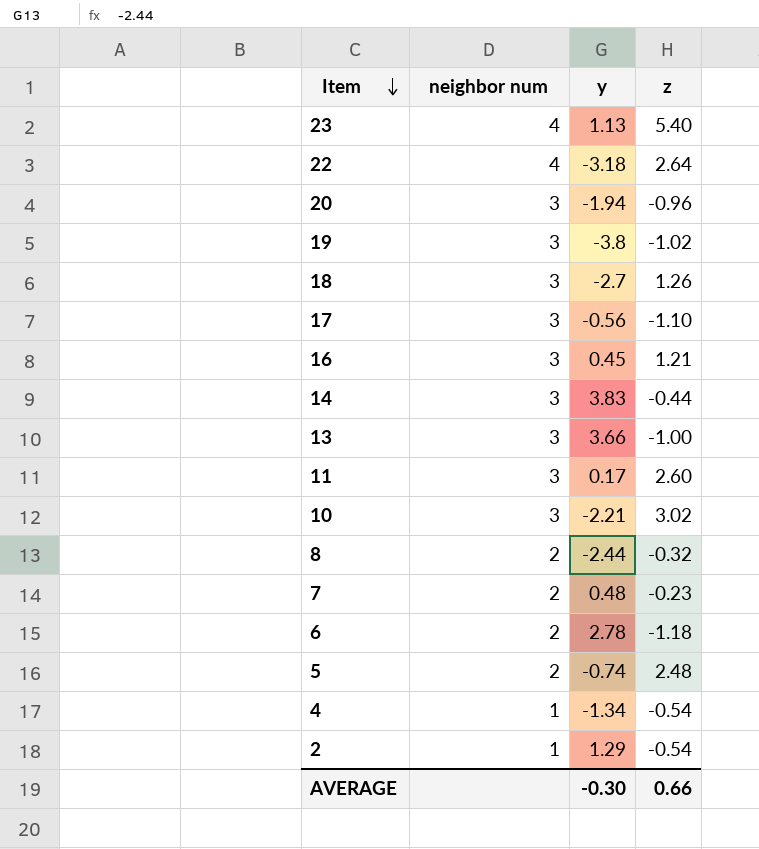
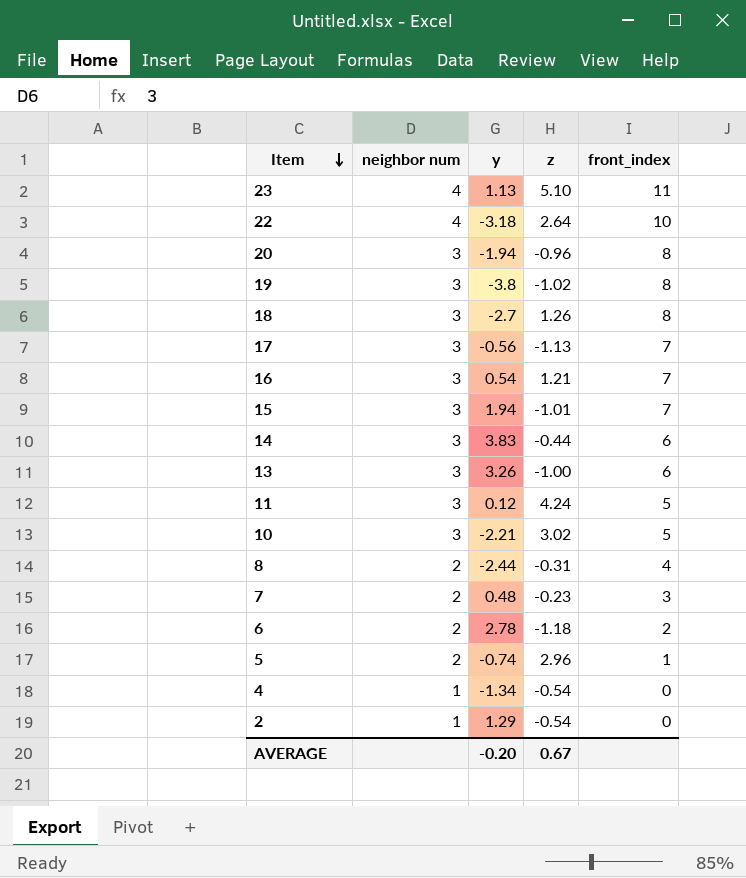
column front_index | position: none -> 5
23 | z: 5.40 -> 5.10
17 | z: -1.10 -> -1.13
16 | y: 0.45 -> 0.54
row 15: none -> 3 | 1.94 | -1.01 | 7
13 | y: 3.66 -> 3.26
11 | y: 0.17 -> 0.12
11 | z: 2.60 -> 4.24
8 | z: -0.32 -> -0.31
5 | z: 2.48 -> 2.96
AVERAGE | y: -0.30 -> -0.20
AVERAGE | z: 0.66 -> 0.67

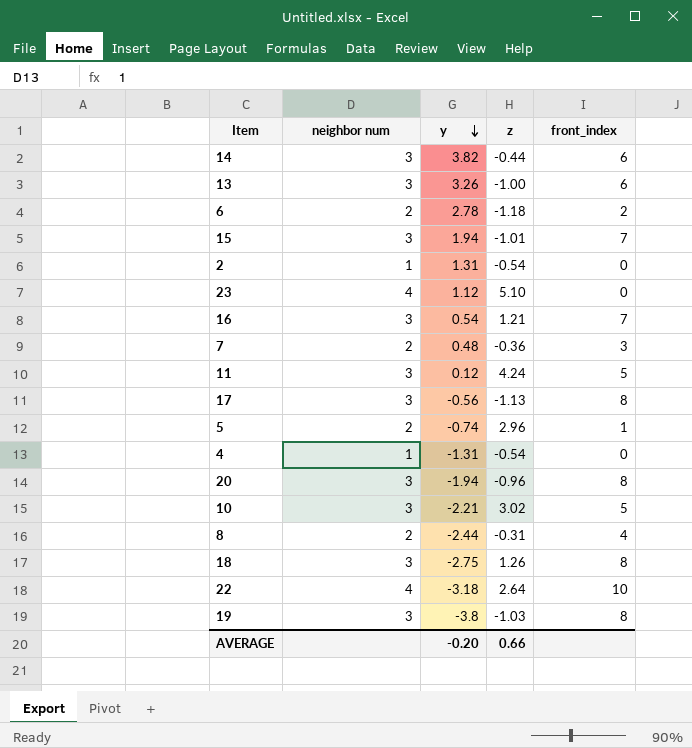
row order: Item descending -> y descending
14 | y: 3.83 -> 3.82
2 | y: 1.29 -> 1.31
23 | y: 1.13 -> 1.12
23 | front_index: 11 -> 0
7 | z: -0.23 -> -0.36
17 | front_index: 7 -> 8
4 | y: -1.34 -> -1.31
18 | y: -2.7 -> -2.75
19 | z: -1.02 -> -1.03
AVERAGE | z: 0.67 -> 0.66

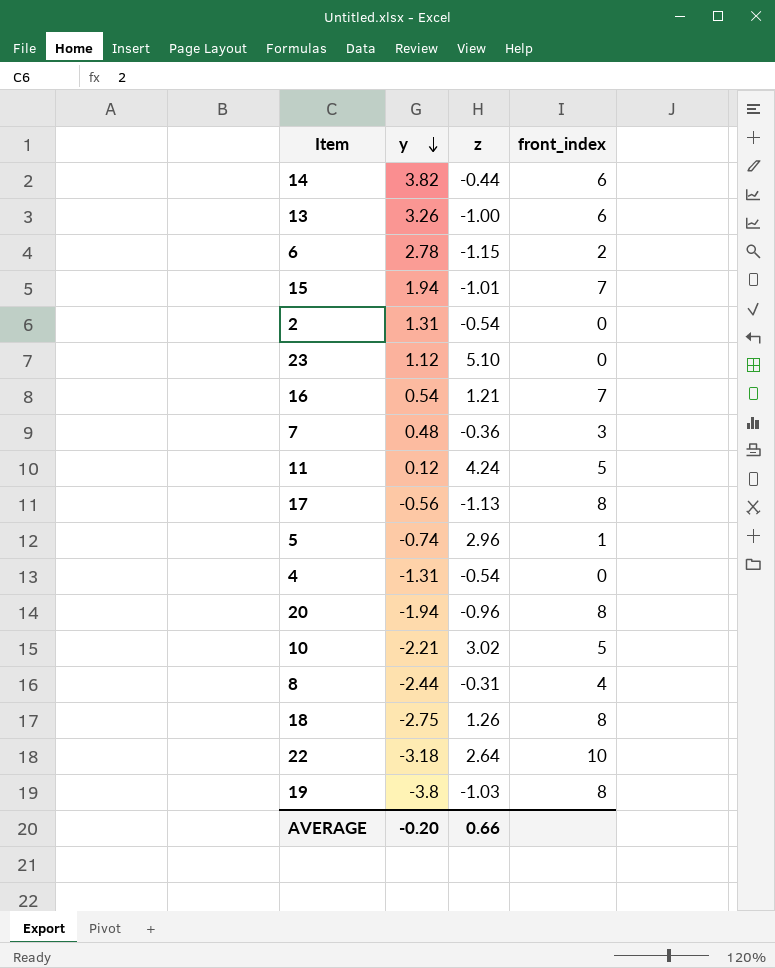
column neighbor num | position: 2 -> none
6 | z: -1.18 -> -1.15

